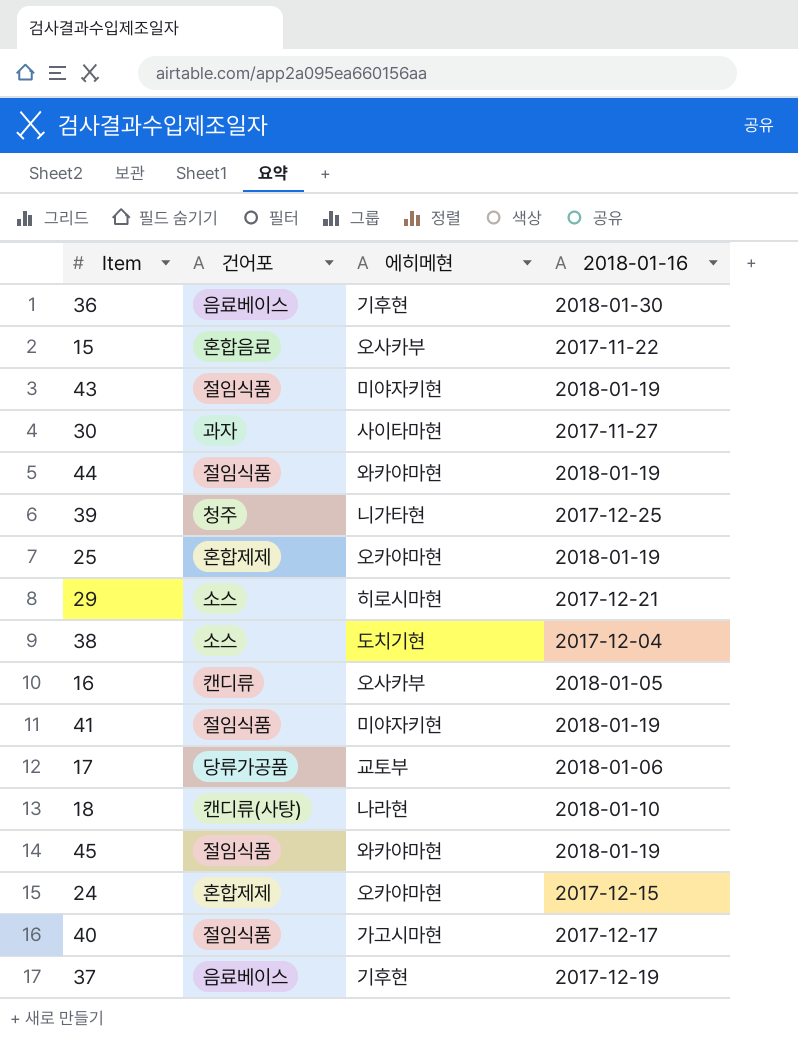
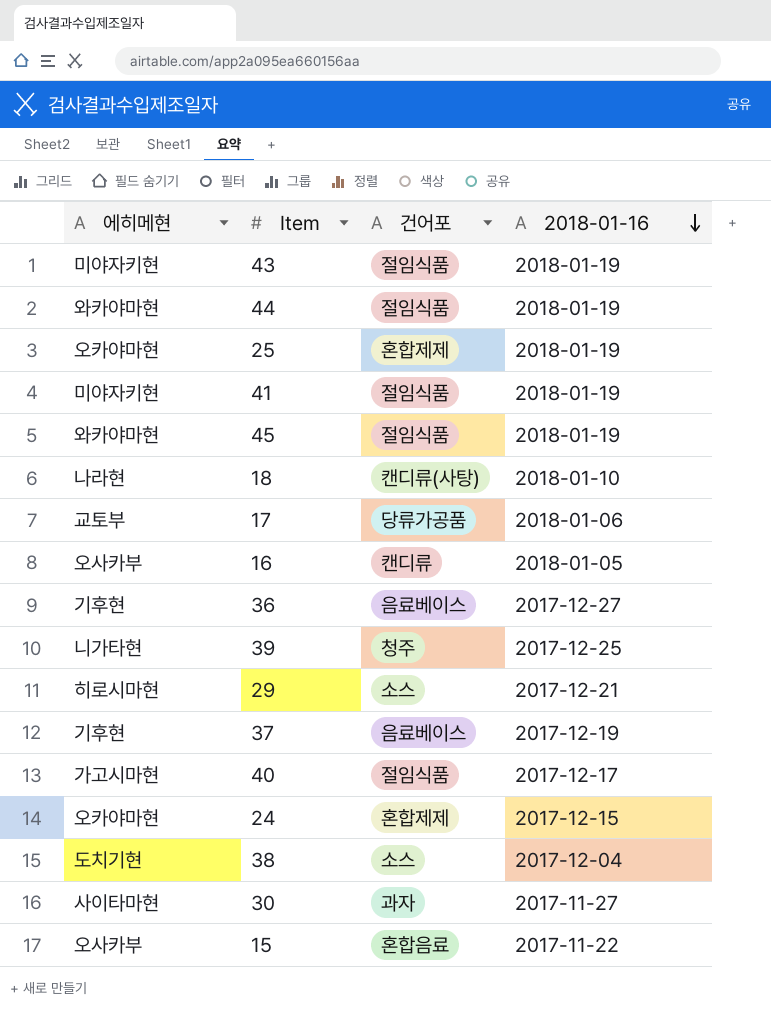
row order: none -> 2018-01-16 descending
column 에히메현 | position: 3 -> 1
36 | 2018-01-16: 2018-01-30 -> 2017-12-27

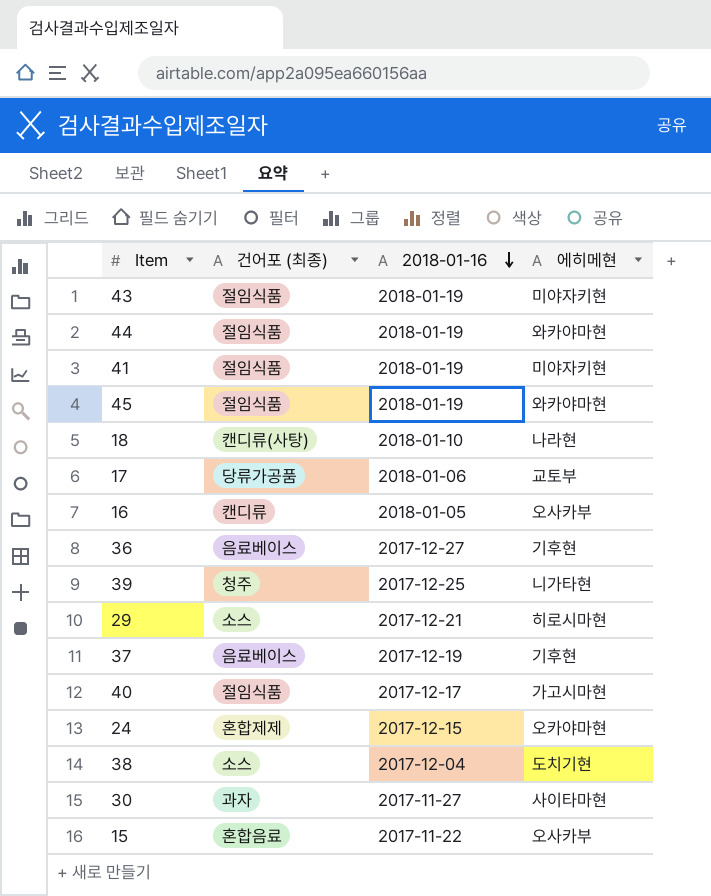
column name: 건어포 -> 건어포 (최종)
column 에히메현 | position: 1 -> 4
row 25: 오카야마현 | 혼합제제 | 2018-01-19 -> none

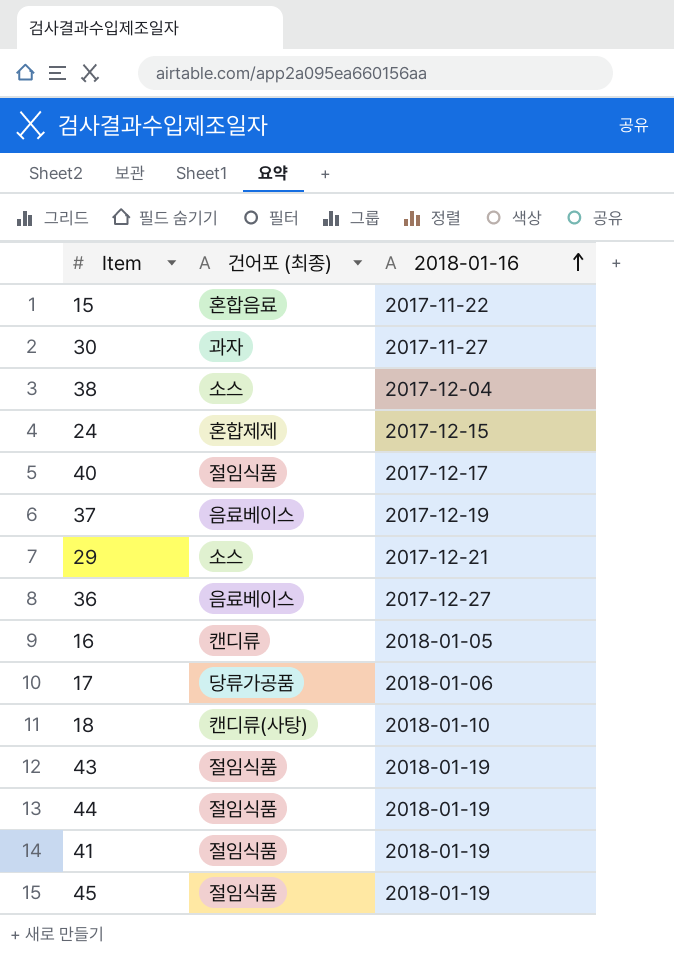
row order: 2018-01-16 descending -> 2018-01-16 ascending
column 에히메현 | position: 4 -> none
row 39: 청주 | 2017-12-25 | 니가타현 -> none

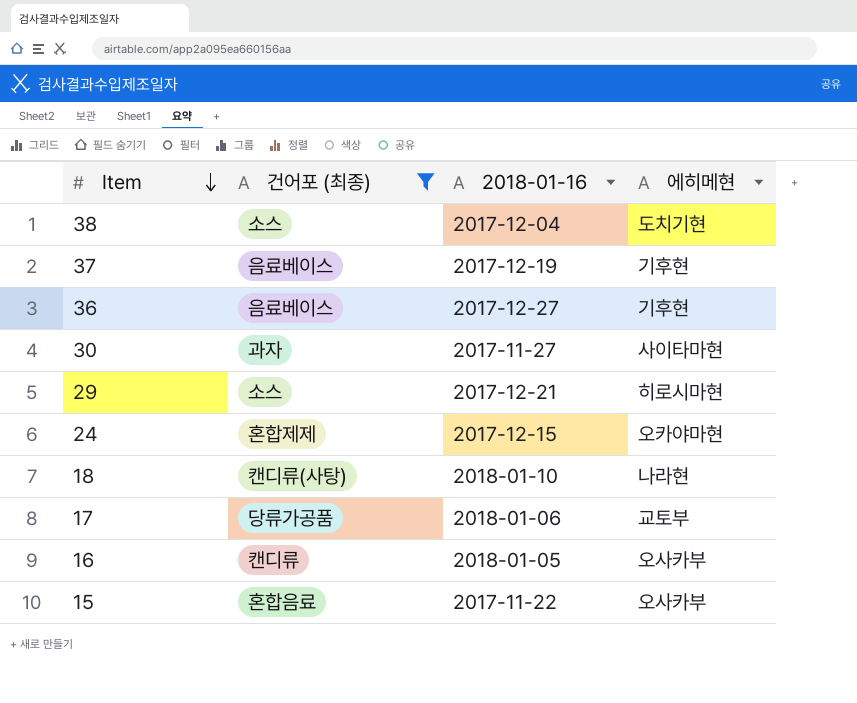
filter: none -> 건어포 (최종) != 절임식품
row order: 2018-01-16 ascending -> Item descending
column 에히메현 | position: none -> 4

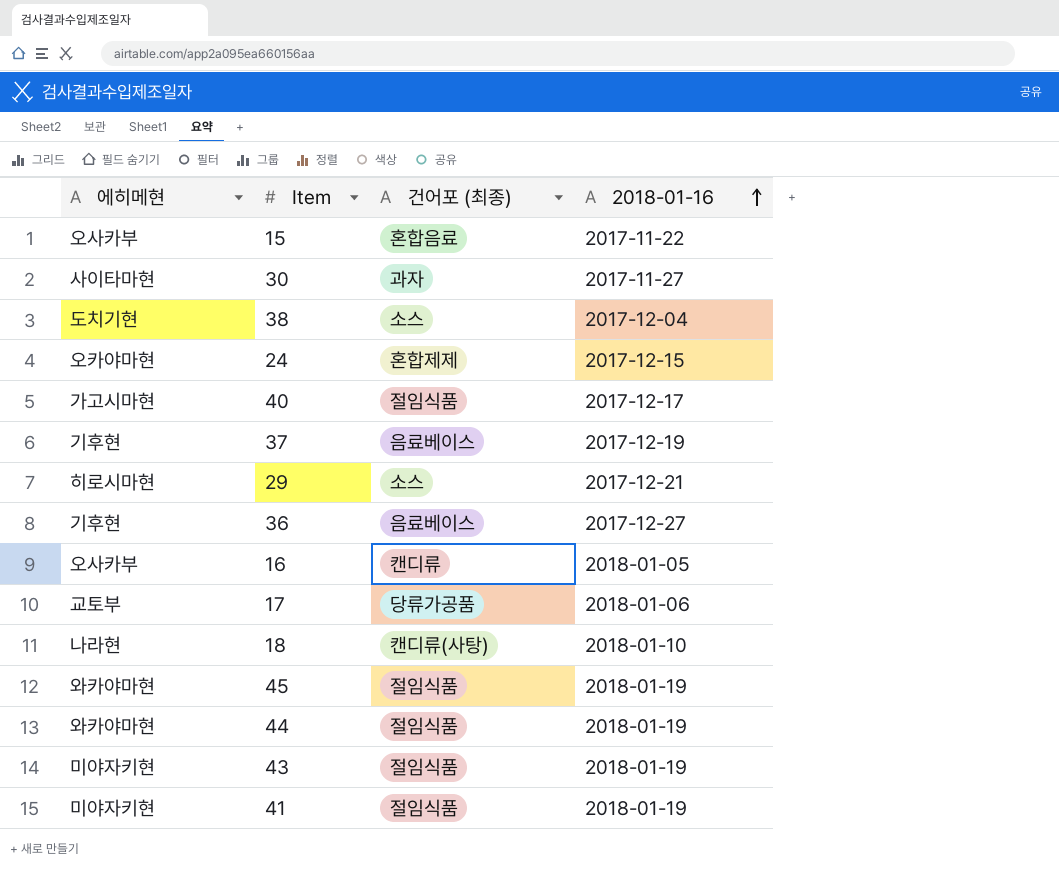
filter: 건어포 (최종) != 절임식품 -> none
row order: Item descending -> 2018-01-16 ascending
column 에히메현 | position: 4 -> 1

